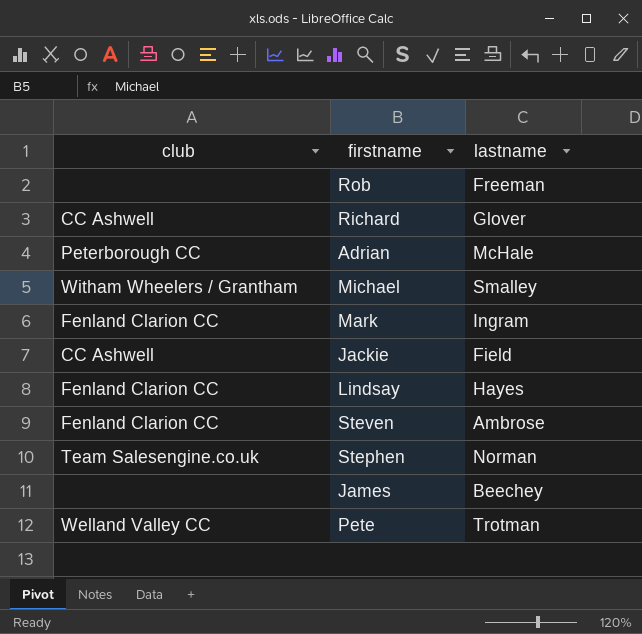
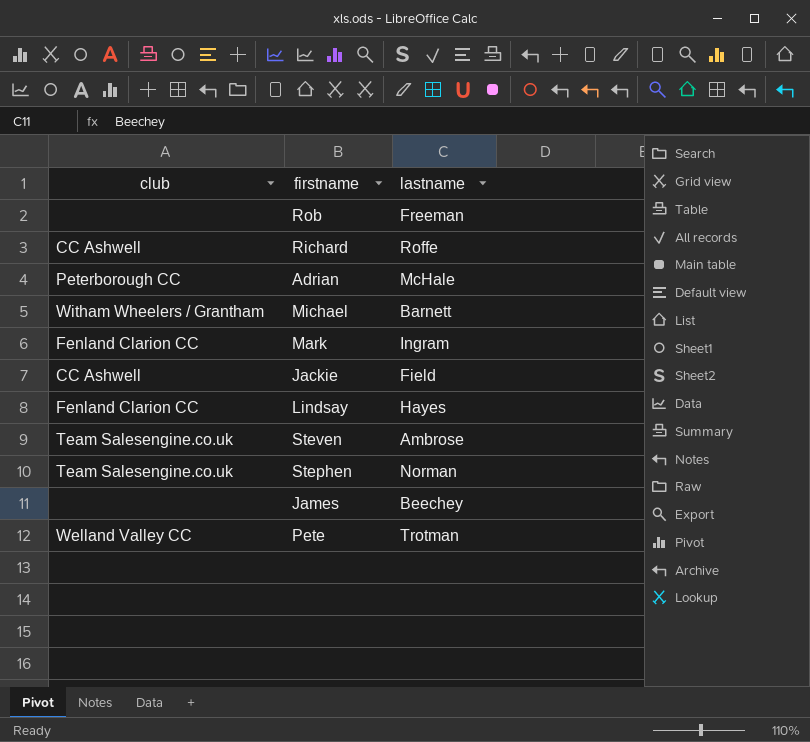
Richard | lastname: Glover -> Roffe
Michael | lastname: Smalley -> Barnett
Steven | club: Fenland Clarion CC -> Team Salesengine.co.uk

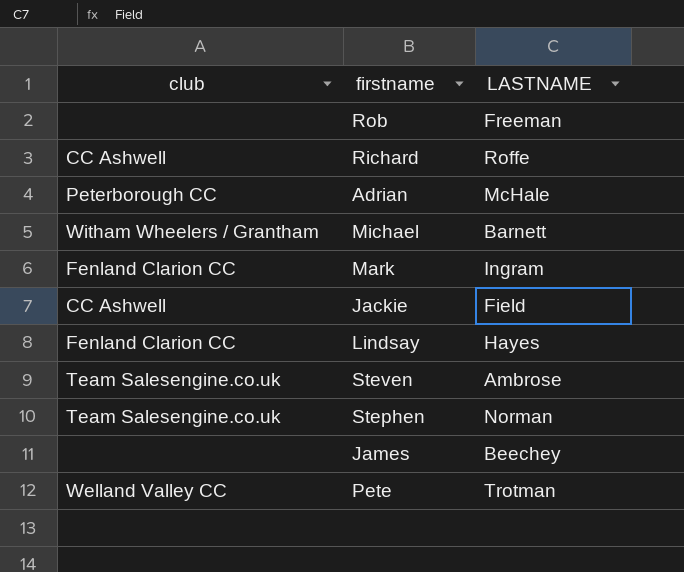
column name: lastname -> LASTNAME

